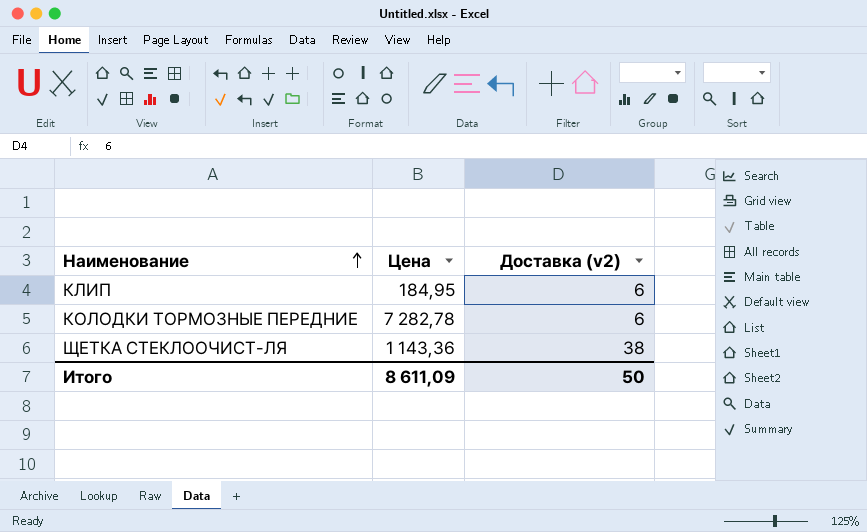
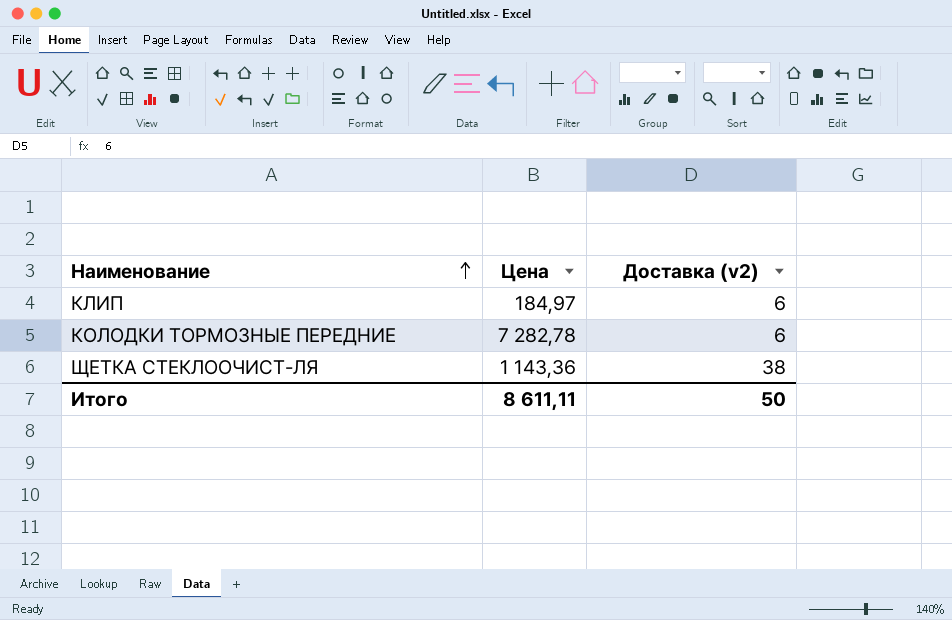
КЛИП | Цена: 184,95 -> 184,97
Итого | Цена: 8 611,09 -> 8 611,11

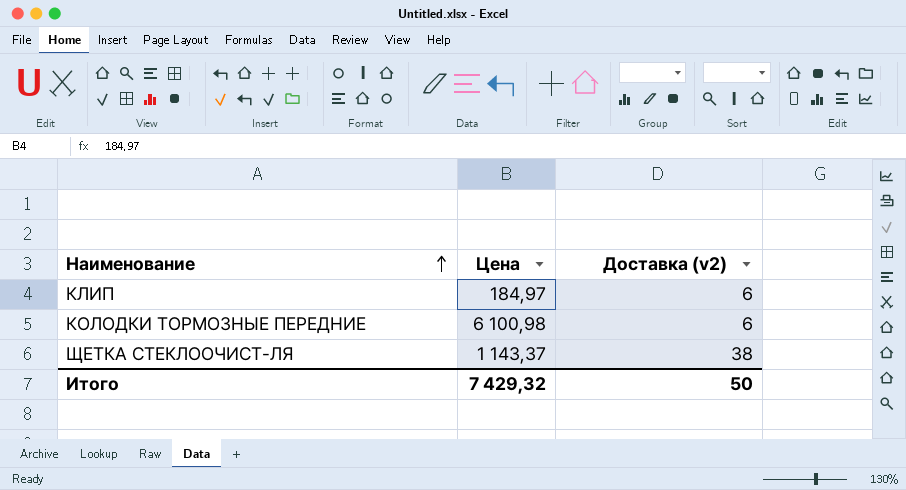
КОЛОДКИ ТОРМОЗНЫЕ ПЕРЕДНИЕ | Цена: 7 282,78 -> 6 100,98
ЩЕТКА СТЕКЛООЧИСТ-ЛЯ | Цена: 1 143,36 -> 1 143,37
Итого | Цена: 8 611,11 -> 7 429,32

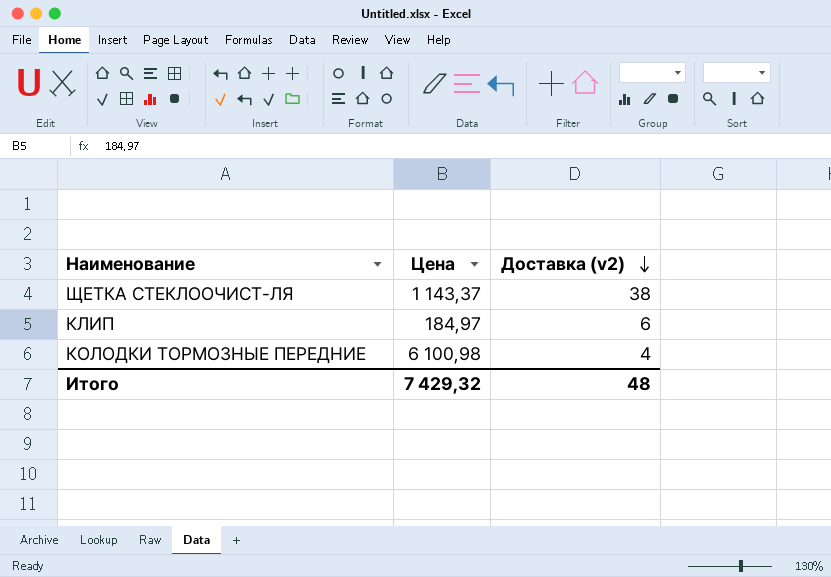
row order: Наименование ascending -> Доставка (v2) descending
КОЛОДКИ ТОРМОЗНЫЕ ПЕРЕДНИЕ | Доставка (v2): 6 -> 4
Итого | Доставка (v2): 50 -> 48

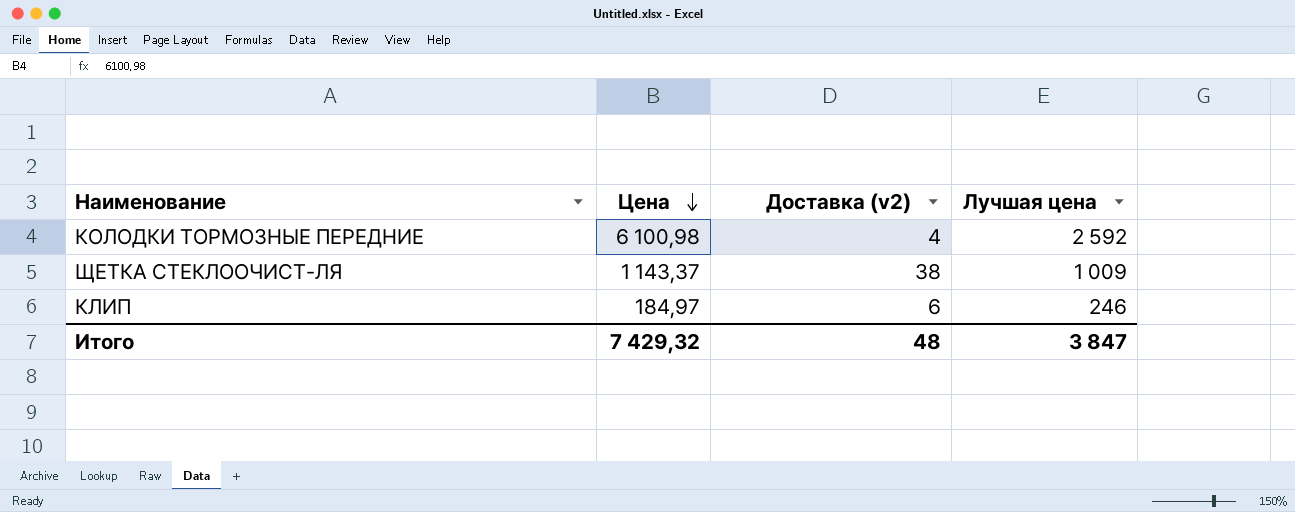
row order: Доставка (v2) descending -> Цена descending
column Лучшая цена | position: none -> 4

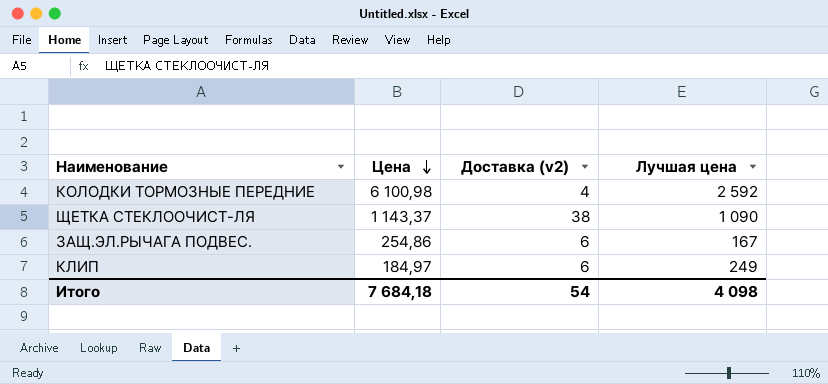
ЩЕТКА СТЕКЛООЧИСТ-ЛЯ | Лучшая цена: 1 009 -> 1 090
row ЗАЩ.ЭЛ.РЫЧАГА ПОДВЕС.: none -> 254,86 | 6 | 167
КЛИП | Лучшая цена: 246 -> 249
Итого | Цена: 7 429,32 -> 7 684,18
Итого | Доставка (v2): 48 -> 54
Итого | Лучшая цена: 3 847 -> 4 098

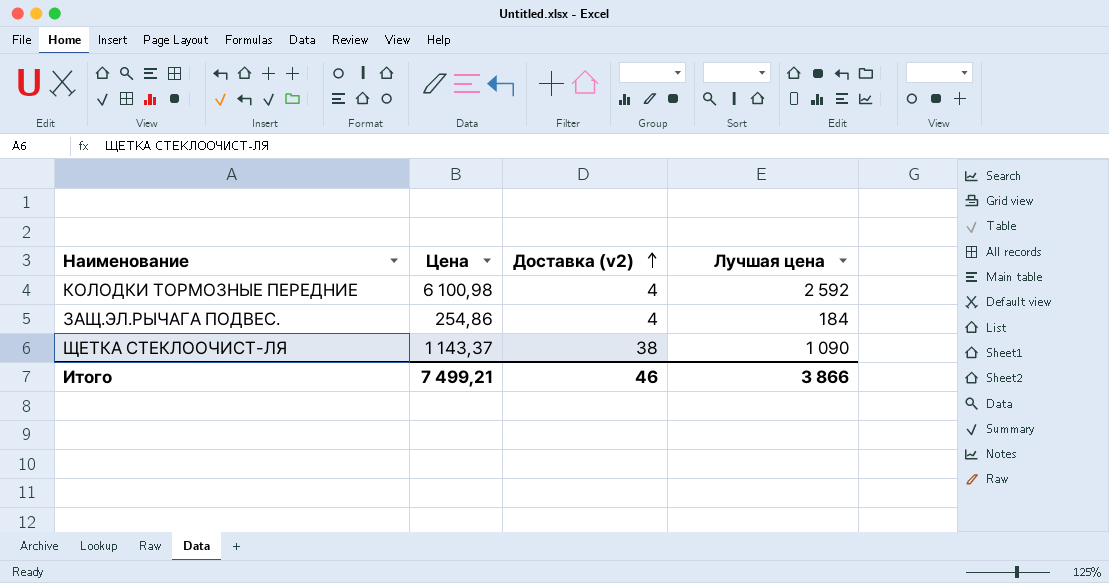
row order: Цена descending -> Доставка (v2) ascending
row КЛИП: 184,97 | 6 | 249 -> none
ЗАЩ.ЭЛ.РЫЧАГА ПОДВЕС. | Доставка (v2): 6 -> 4
ЗАЩ.ЭЛ.РЫЧАГА ПОДВЕС. | Лучшая цена: 167 -> 184
Итого | Цена: 7 684,18 -> 7 499,21
Итого | Доставка (v2): 54 -> 46
Итого | Лучшая цена: 4 098 -> 3 866

